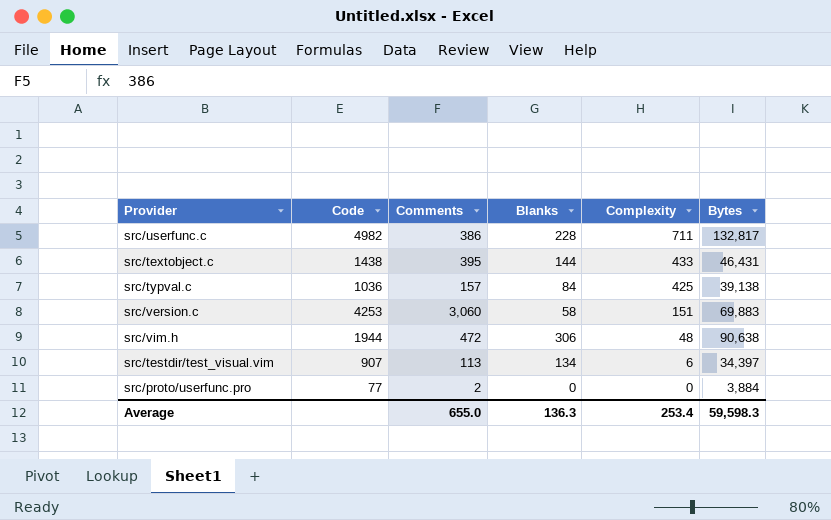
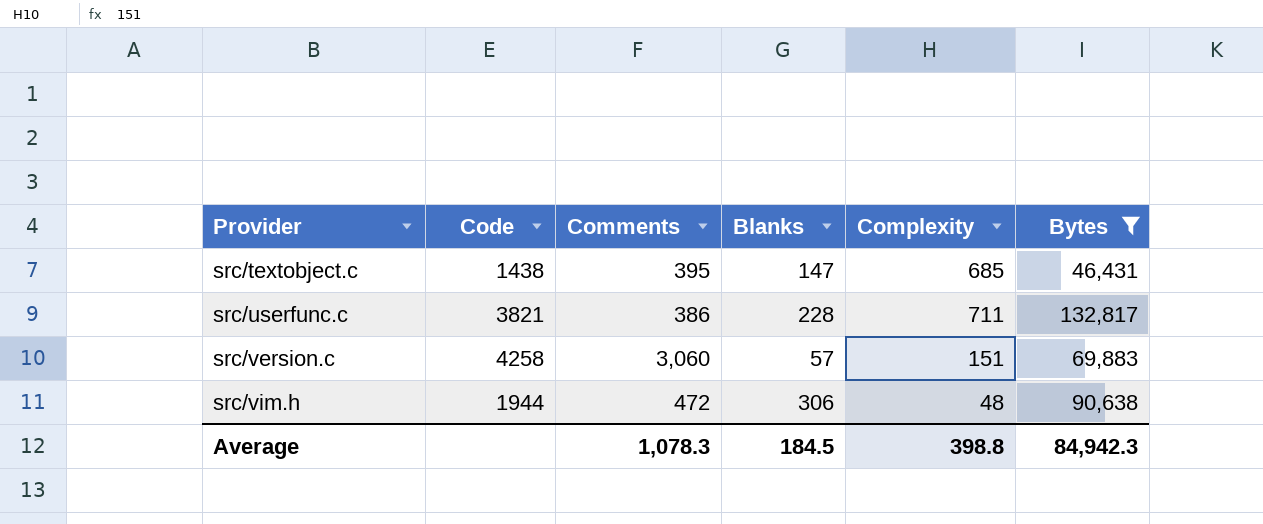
filter: none -> Bytes >= 46,431
row order: Complexity descending -> Provider ascending
src/textobject.c | Blanks: 144 -> 147
src/textobject.c | Complexity: 433 -> 685
src/userfunc.c | Code: 4982 -> 3821
src/version.c | Code: 4253 -> 4258
src/version.c | Blanks: 58 -> 57
Average | Comments: 655.0 -> 1,078.3
Average | Blanks: 136.3 -> 184.5
Average | Complexity: 253.4 -> 398.8
Average | Bytes: 59,598.3 -> 84,942.3

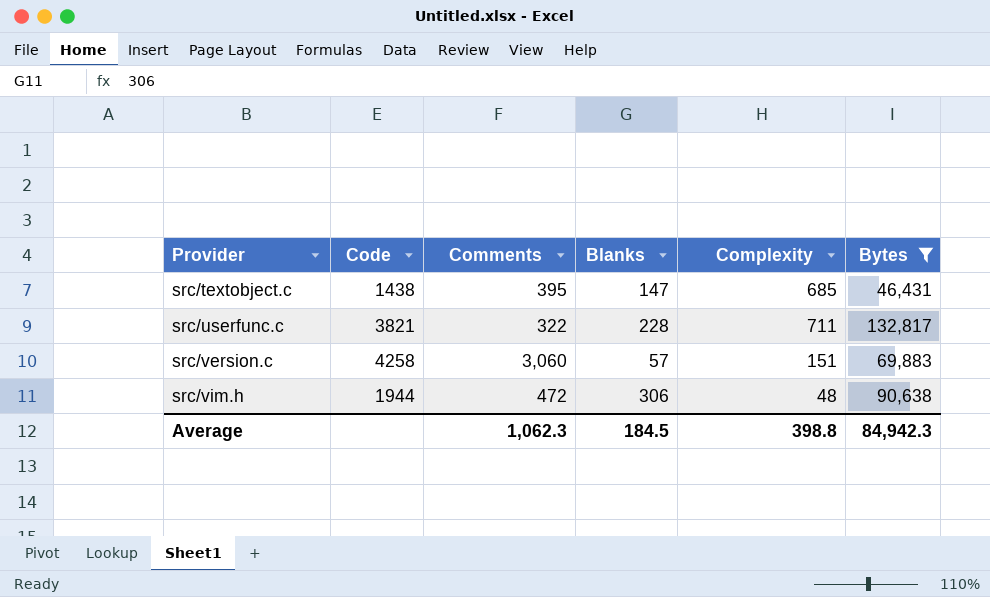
src/userfunc.c | Comments: 386 -> 322
Average | Comments: 1,078.3 -> 1,062.3

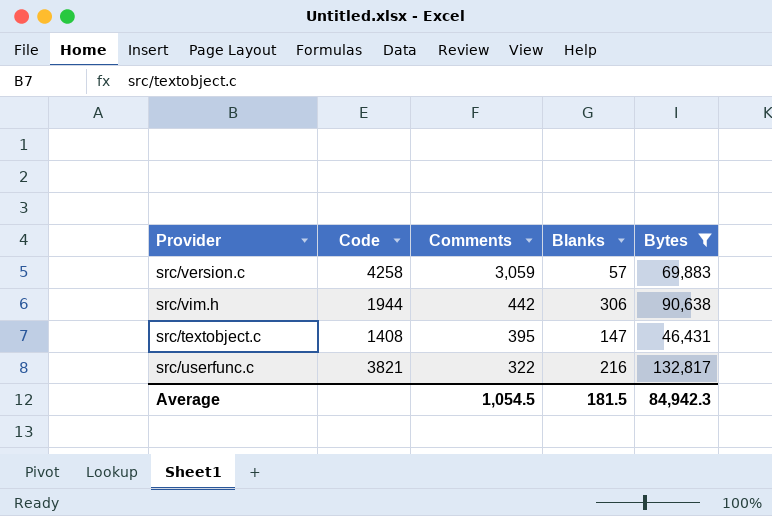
row order: Provider ascending -> Comments descending
column Complexity | position: 5 -> none
src/version.c | Comments: 3,060 -> 3,059
src/vim.h | Comments: 472 -> 442
src/textobject.c | Code: 1438 -> 1408
src/userfunc.c | Blanks: 228 -> 216
Average | Comments: 1,062.3 -> 1,054.5
Average | Blanks: 184.5 -> 181.5

